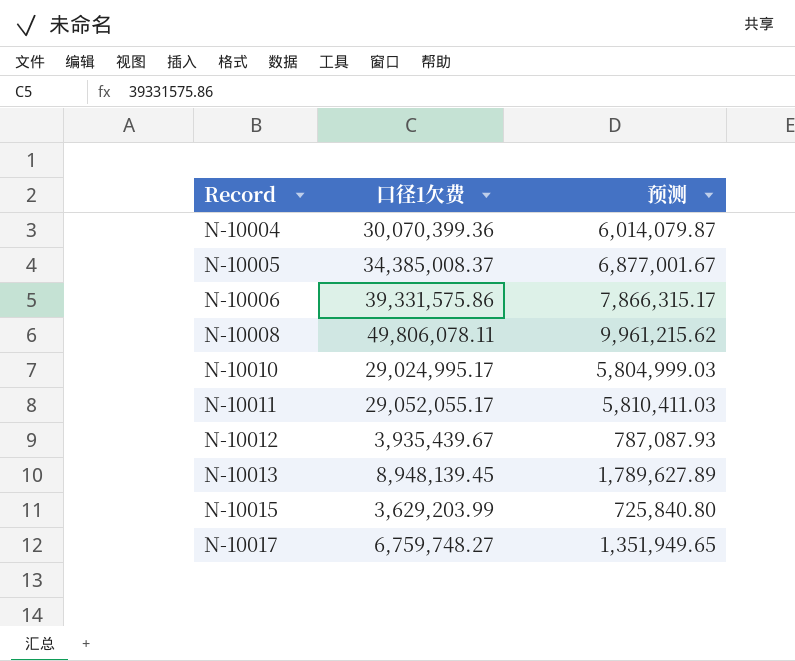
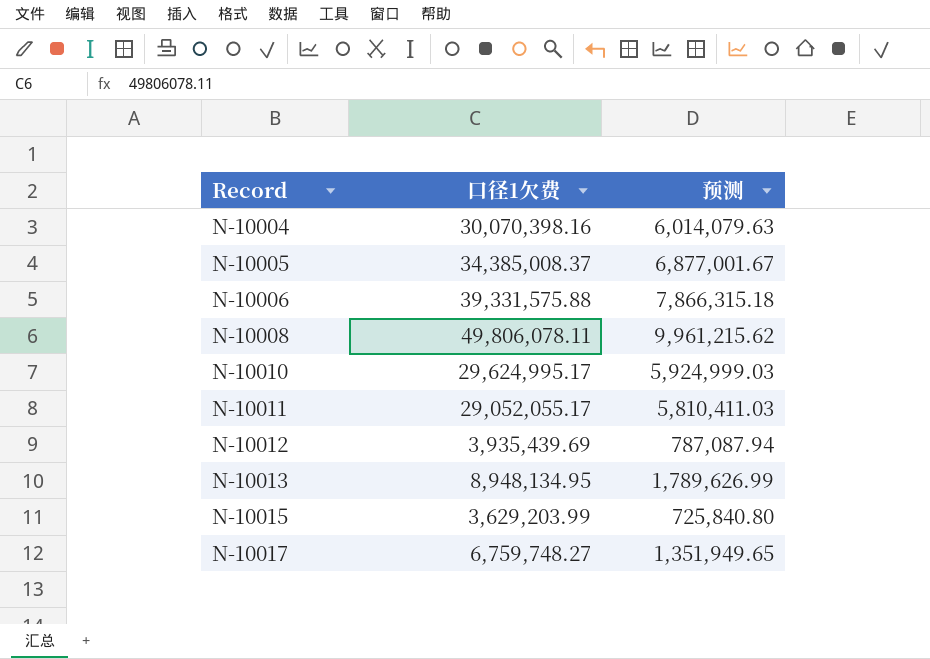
N-10004 | 口径1欠费: 30,070,399.36 -> 30,070,398.16
N-10004 | 预测: 6,014,079.87 -> 6,014,079.63
N-10006 | 口径1欠费: 39,331,575.86 -> 39,331,575.88
N-10006 | 预测: 7,866,315.17 -> 7,866,315.18
N-10010 | 口径1欠费: 29,024,995.17 -> 29,624,995.17
N-10010 | 预测: 5,804,999.03 -> 5,924,999.03
N-10012 | 口径1欠费: 3,935,439.67 -> 3,935,439.69
N-10012 | 预测: 787,087.93 -> 787,087.94
N-10013 | 口径1欠费: 8,948,139.45 -> 8,948,134.95
N-10013 | 预测: 1,789,627.89 -> 1,789,626.99

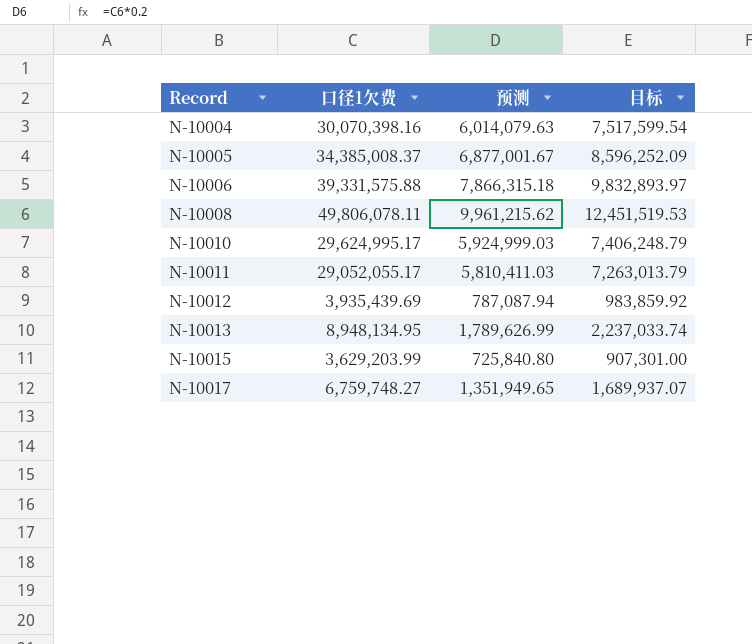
column 目标 | formula: none -> [口径1欠费] * 0.25

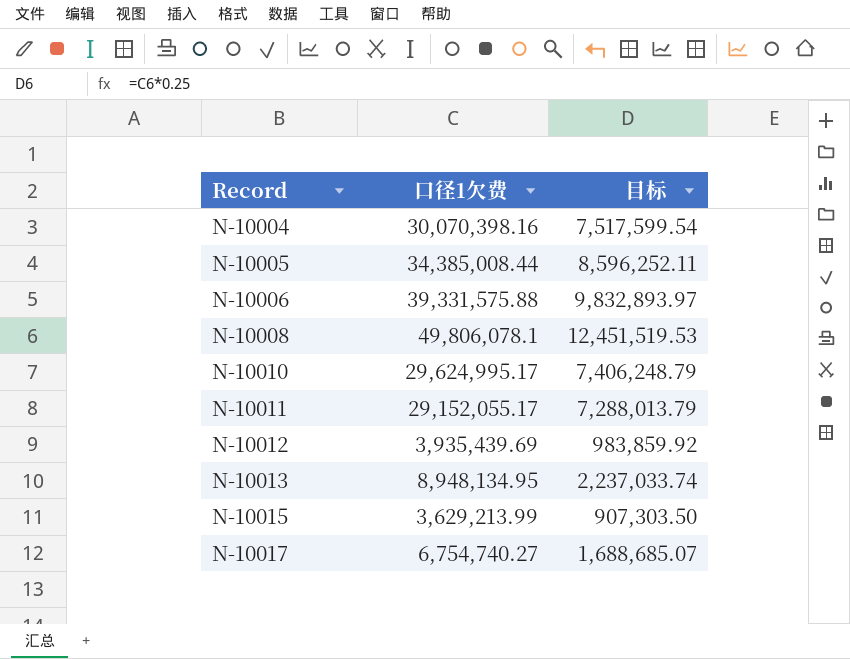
column 预测 | formula: [口径1欠费] * 0.2 -> none
N-10005 | 口径1欠费: 34,385,008.37 -> 34,385,008.44
N-10005 | 目标: 8,596,252.09 -> 8,596,252.11
N-10008 | 口径1欠费: 49,806,078.11 -> 49,806,078.1
N-10011 | 口径1欠费: 29,052,055.17 -> 29,152,055.17
N-10011 | 目标: 7,263,013.79 -> 7,288,013.79
N-10015 | 口径1欠费: 3,629,203.99 -> 3,629,213.99
N-10015 | 目标: 907,301.00 -> 907,303.50
N-10017 | 口径1欠费: 6,759,748.27 -> 6,754,740.27
N-10017 | 目标: 1,689,937.07 -> 1,688,685.07

